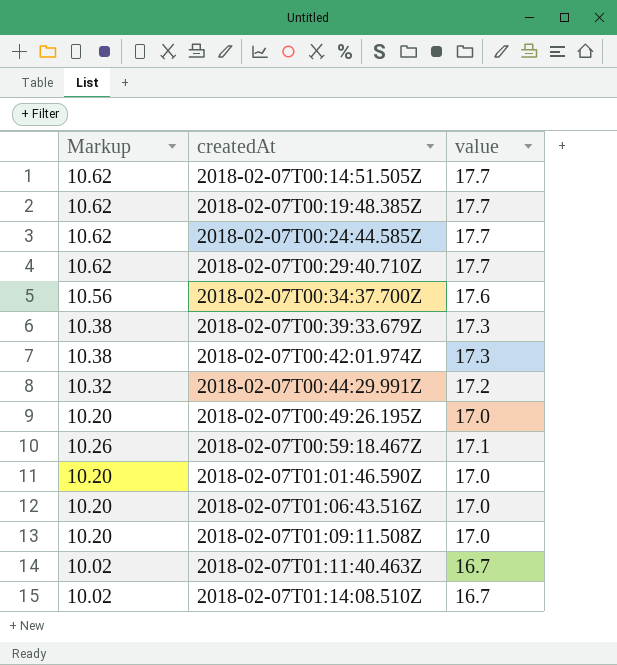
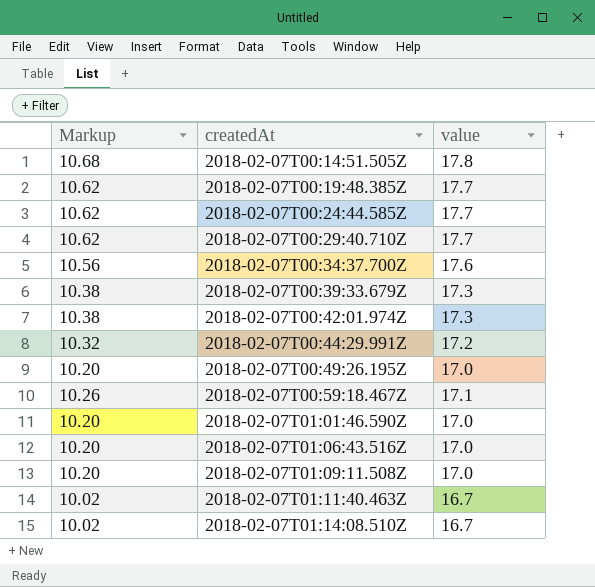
2018-02-07T00:14:51.505Z | Markup: 10.62 -> 10.68
2018-02-07T00:14:51.505Z | value: 17.7 -> 17.8

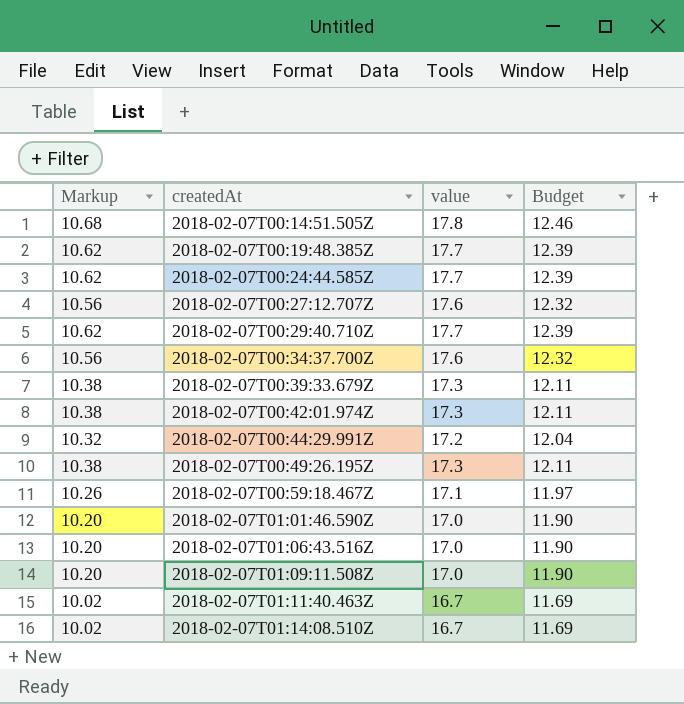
column Budget | formula: none -> [value] * 0.7
row 2018-02-07T00:27:12.707Z: none -> 10.56 | 17.6 | 12.32
2018-02-07T00:49:26.195Z | Markup: 10.20 -> 10.38
2018-02-07T00:49:26.195Z | value: 17.0 -> 17.3

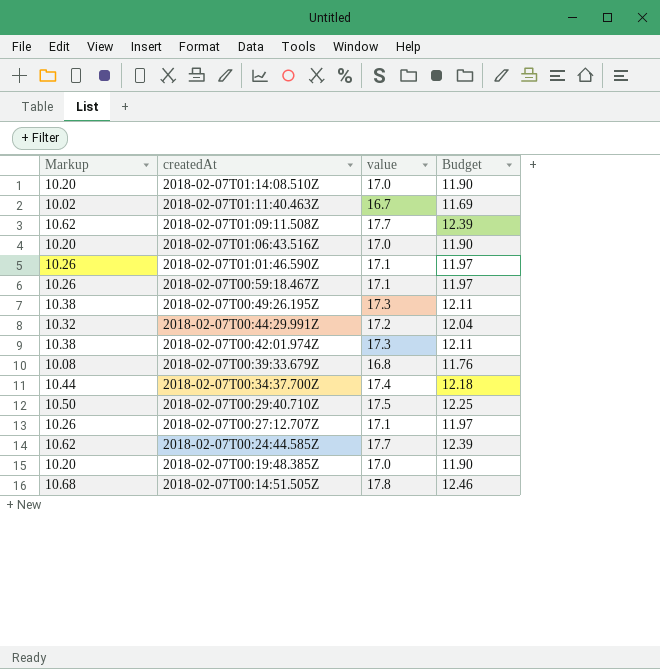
row order: createdAt ascending -> createdAt descending
2018-02-07T01:14:08.510Z | Markup: 10.02 -> 10.20
2018-02-07T01:14:08.510Z | value: 16.7 -> 17.0
2018-02-07T01:14:08.510Z | Budget: 11.69 -> 11.90
2018-02-07T01:09:11.508Z | Markup: 10.20 -> 10.62
2018-02-07T01:09:11.508Z | value: 17.0 -> 17.7
2018-02-07T01:09:11.508Z | Budget: 11.90 -> 12.39
2018-02-07T01:01:46.590Z | Markup: 10.20 -> 10.26
2018-02-07T01:01:46.590Z | value: 17.0 -> 17.1
2018-02-07T01:01:46.590Z | Budget: 11.90 -> 11.97
2018-02-07T00:39:33.679Z | Markup: 10.38 -> 10.08
2018-02-07T00:39:33.679Z | value: 17.3 -> 16.8
2018-02-07T00:39:33.679Z | Budget: 12.11 -> 11.76
2018-02-07T00:34:37.700Z | Markup: 10.56 -> 10.44
2018-02-07T00:34:37.700Z | value: 17.6 -> 17.4
2018-02-07T00:34:37.700Z | Budget: 12.32 -> 12.18
2018-02-07T00:29:40.710Z | Markup: 10.62 -> 10.50
2018-02-07T00:29:40.710Z | value: 17.7 -> 17.5
2018-02-07T00:29:40.710Z | Budget: 12.39 -> 12.25
2018-02-07T00:27:12.707Z | Markup: 10.56 -> 10.26
2018-02-07T00:27:12.707Z | value: 17.6 -> 17.1
2018-02-07T00:27:12.707Z | Budget: 12.32 -> 11.97
2018-02-07T00:19:48.385Z | Markup: 10.62 -> 10.20
2018-02-07T00:19:48.385Z | value: 17.7 -> 17.0
2018-02-07T00:19:48.385Z | Budget: 12.39 -> 11.90

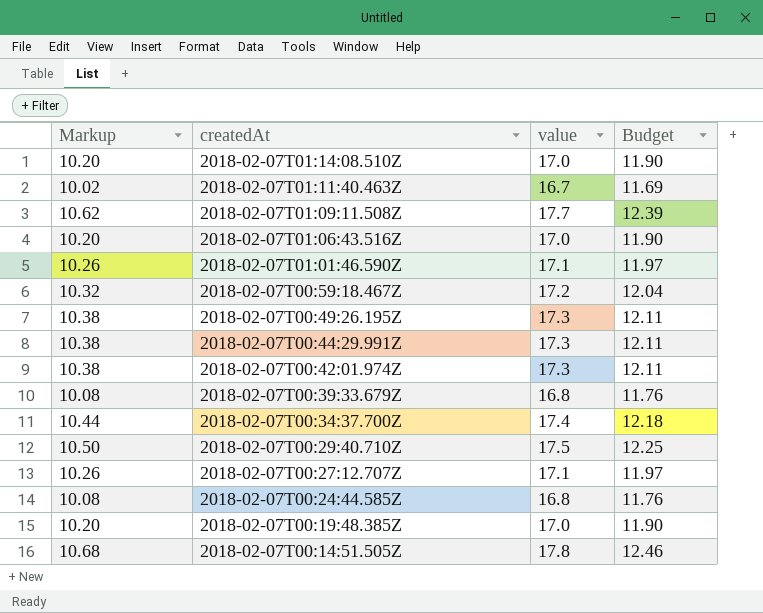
2018-02-07T00:59:18.467Z | Markup: 10.26 -> 10.32
2018-02-07T00:59:18.467Z | value: 17.1 -> 17.2
2018-02-07T00:59:18.467Z | Budget: 11.97 -> 12.04
2018-02-07T00:44:29.991Z | Markup: 10.32 -> 10.38
2018-02-07T00:44:29.991Z | value: 17.2 -> 17.3
2018-02-07T00:44:29.991Z | Budget: 12.04 -> 12.11
2018-02-07T00:24:44.585Z | Markup: 10.62 -> 10.08
2018-02-07T00:24:44.585Z | value: 17.7 -> 16.8
2018-02-07T00:24:44.585Z | Budget: 12.39 -> 11.76

